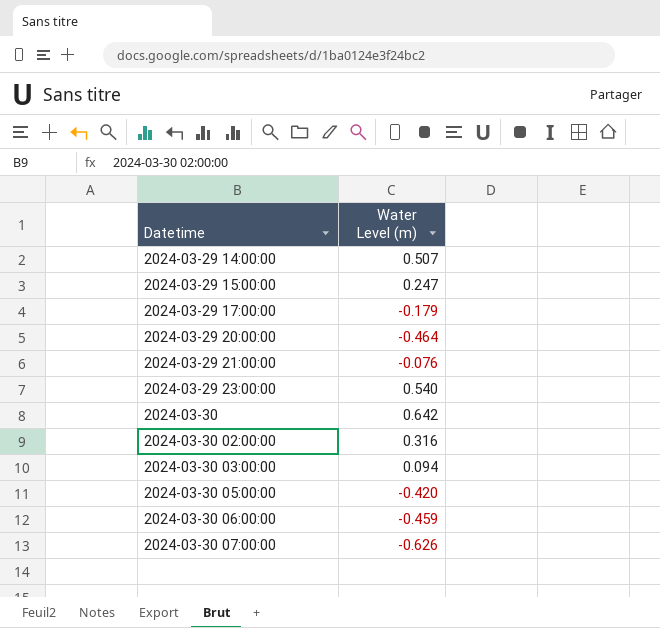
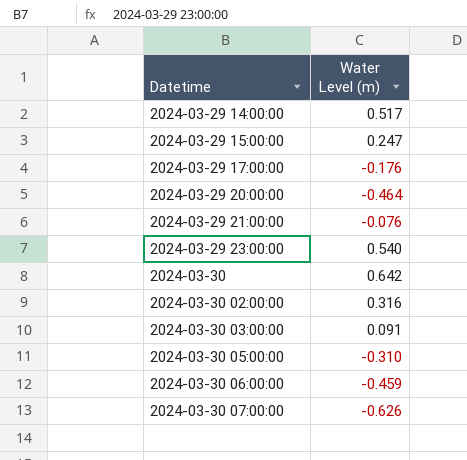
2024-03-29 14:00:00 | Water Level (m): 0.507 -> 0.517
2024-03-29 17:00:00 | Water Level (m): -0.179 -> -0.176
2024-03-30 03:00:00 | Water Level (m): 0.094 -> 0.091
2024-03-30 05:00:00 | Water Level (m): -0.420 -> -0.310

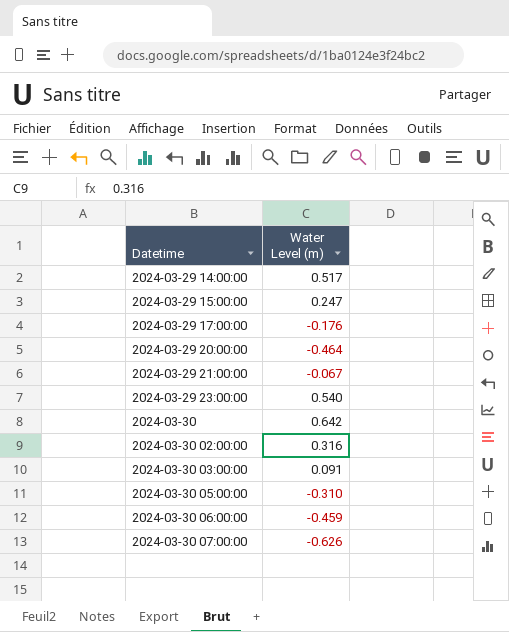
2024-03-29 21:00:00 | Water Level (m): -0.076 -> -0.067

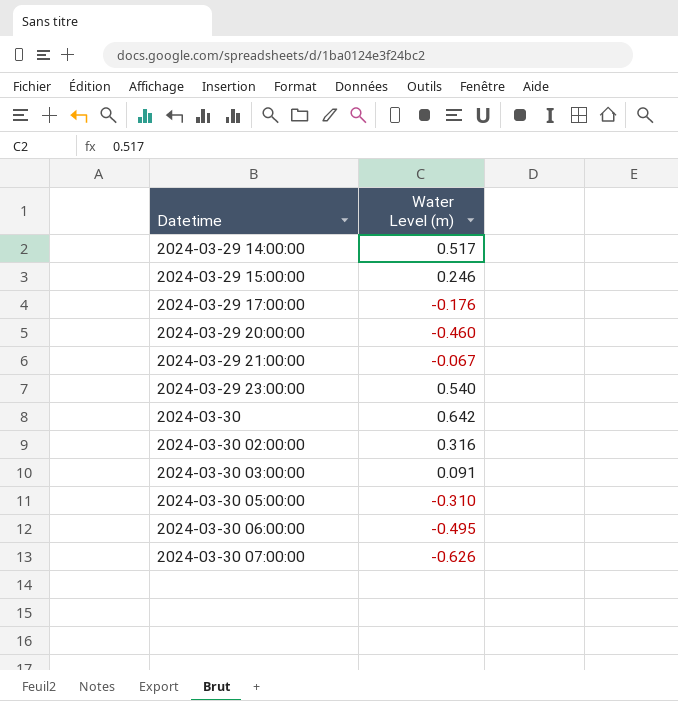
2024-03-29 15:00:00 | Water Level (m): 0.247 -> 0.246
2024-03-29 20:00:00 | Water Level (m): -0.464 -> -0.460
2024-03-30 06:00:00 | Water Level (m): -0.459 -> -0.495

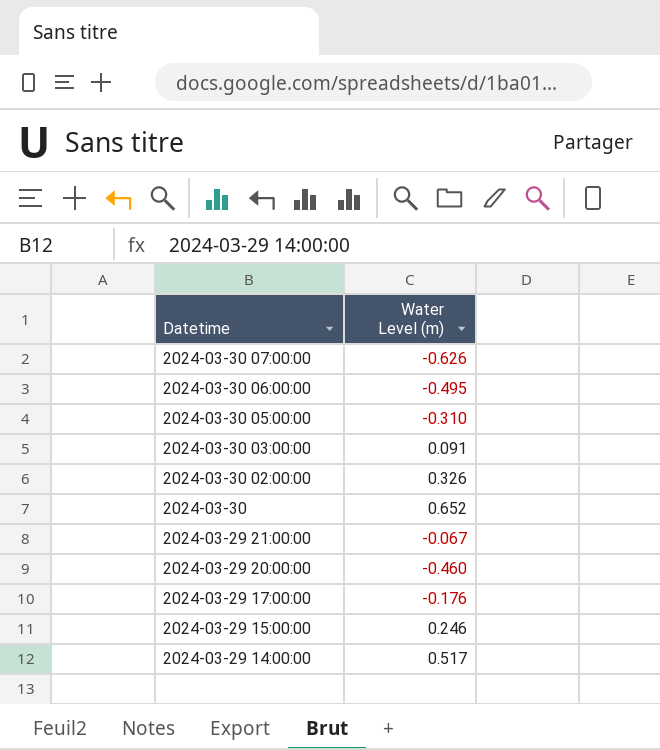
row order: Datetime ascending -> Datetime descending
row 2024-03-29 23:00:00: 0.540 -> none
2024-03-30 02:00:00 | Water Level (m): 0.316 -> 0.326
2024-03-30 | Water Level (m): 0.642 -> 0.652

